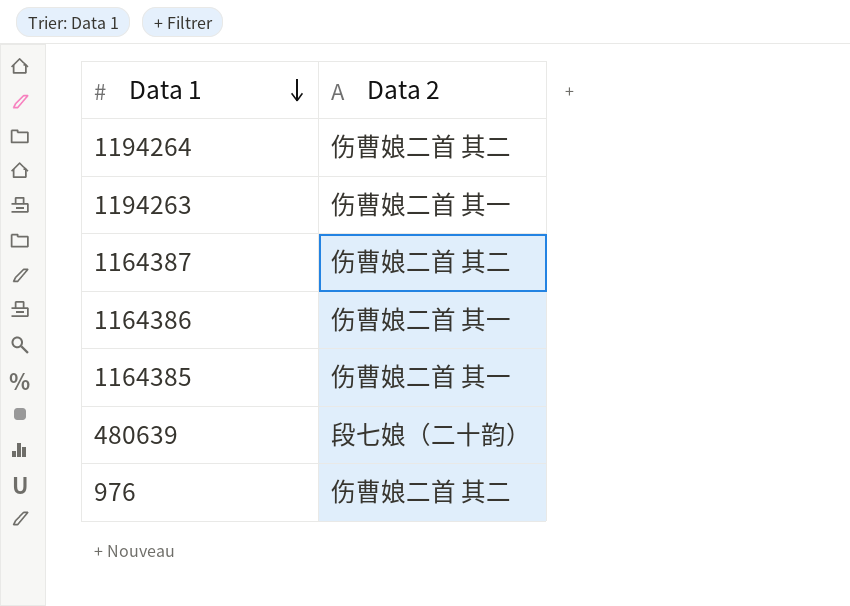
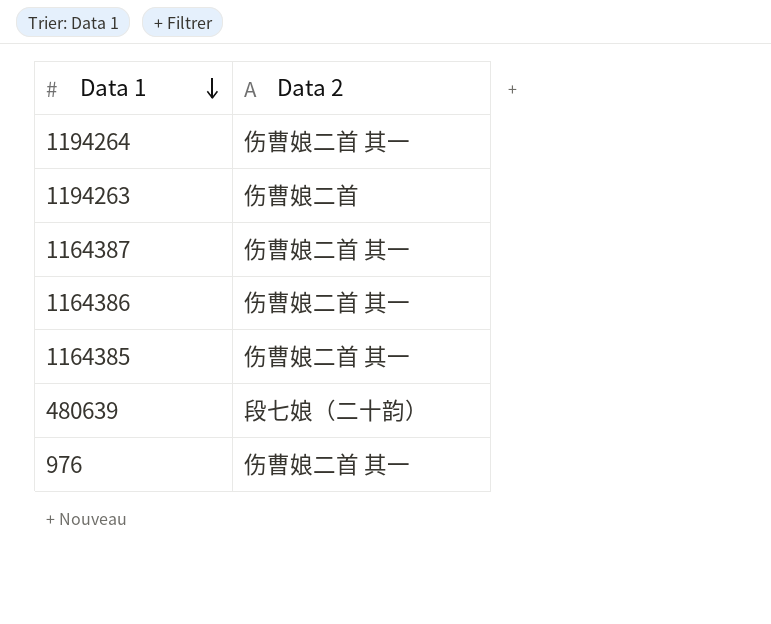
1194264 | Data 2: 伤曹娘二首 其二 -> 伤曹娘二首 其一
1194263 | Data 2: 伤曹娘二首 其一 -> 伤曹娘二首
1164387 | Data 2: 伤曹娘二首 其二 -> 伤曹娘二首 其一
976 | Data 2: 伤曹娘二首 其二 -> 伤曹娘二首 其一

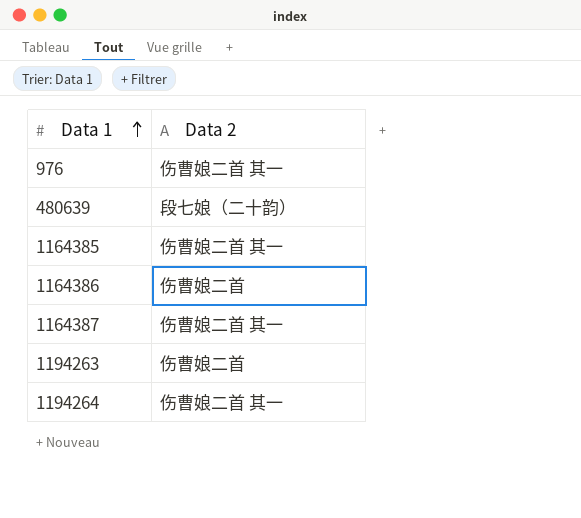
row order: Data 1 descending -> Data 1 ascending
1164386 | Data 2: 伤曹娘二首 其一 -> 伤曹娘二首

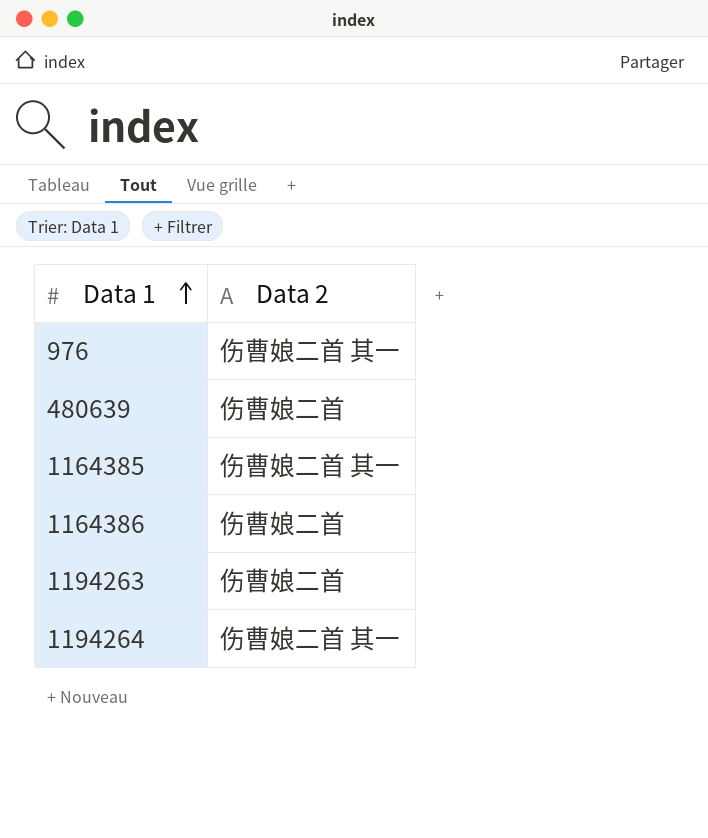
row 1164387: 伤曹娘二首 其一 -> none
480639 | Data 2: 段七娘（二十韵） -> 伤曹娘二首

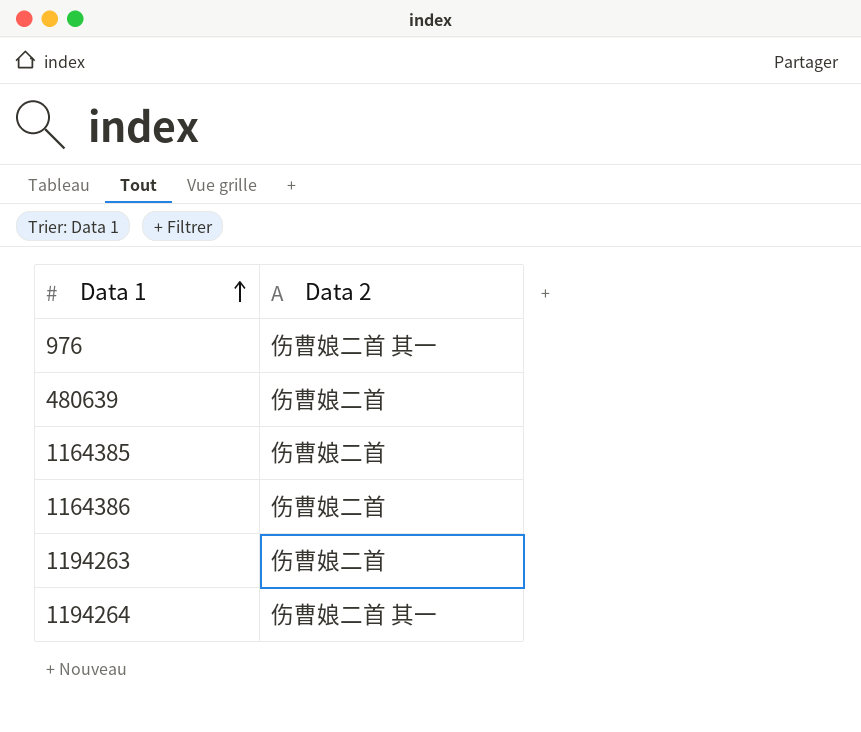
1164385 | Data 2: 伤曹娘二首 其一 -> 伤曹娘二首

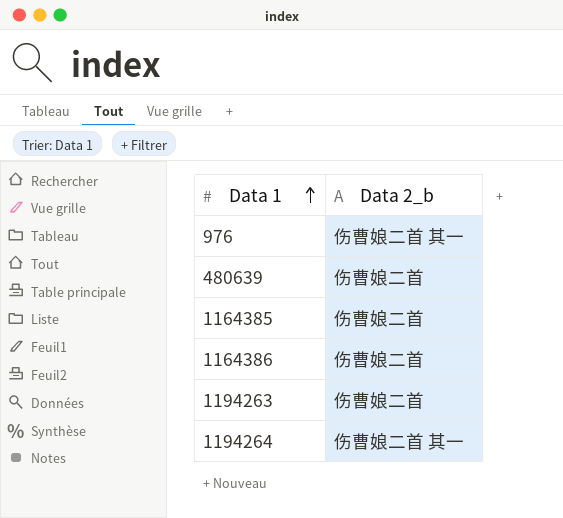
column name: Data 2 -> Data 2_b

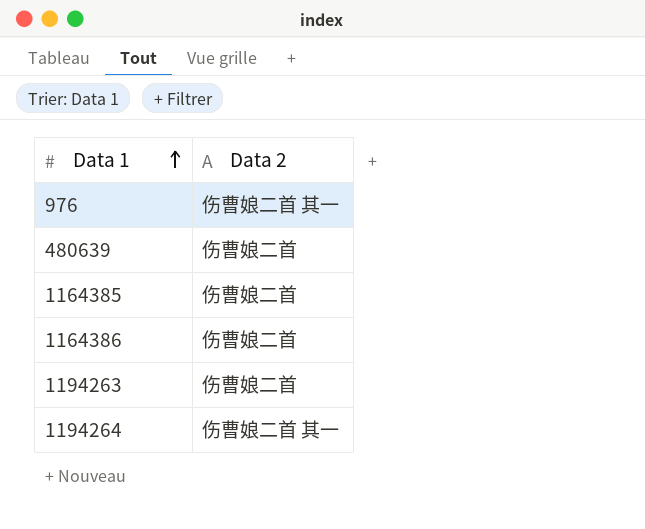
column name: Data 2_b -> Data 2

